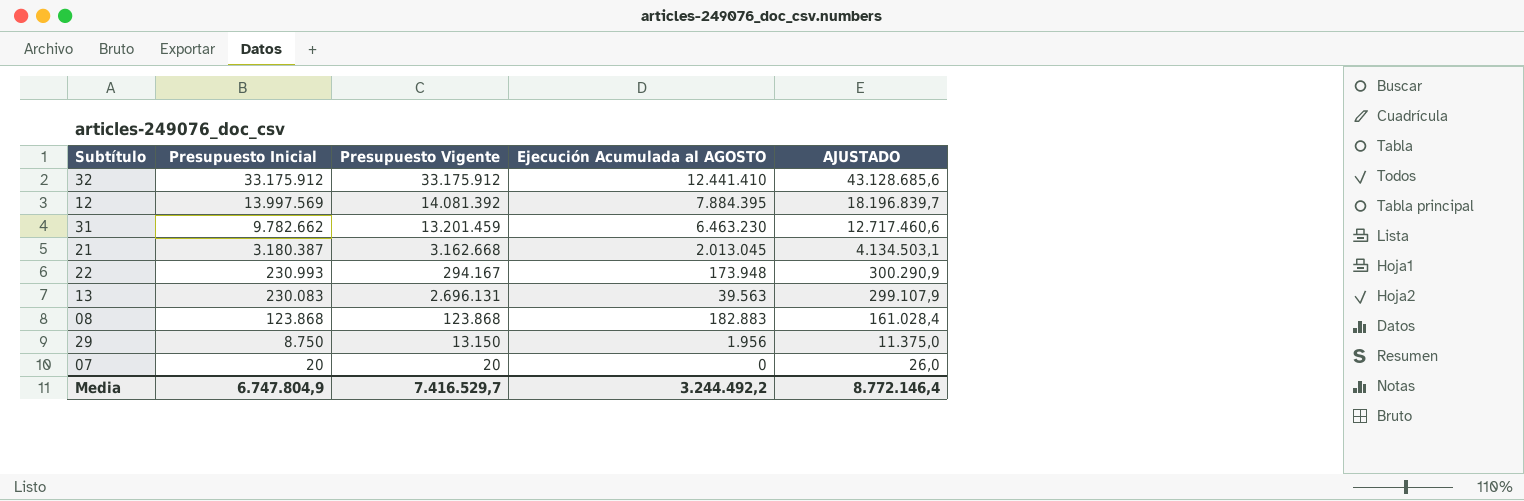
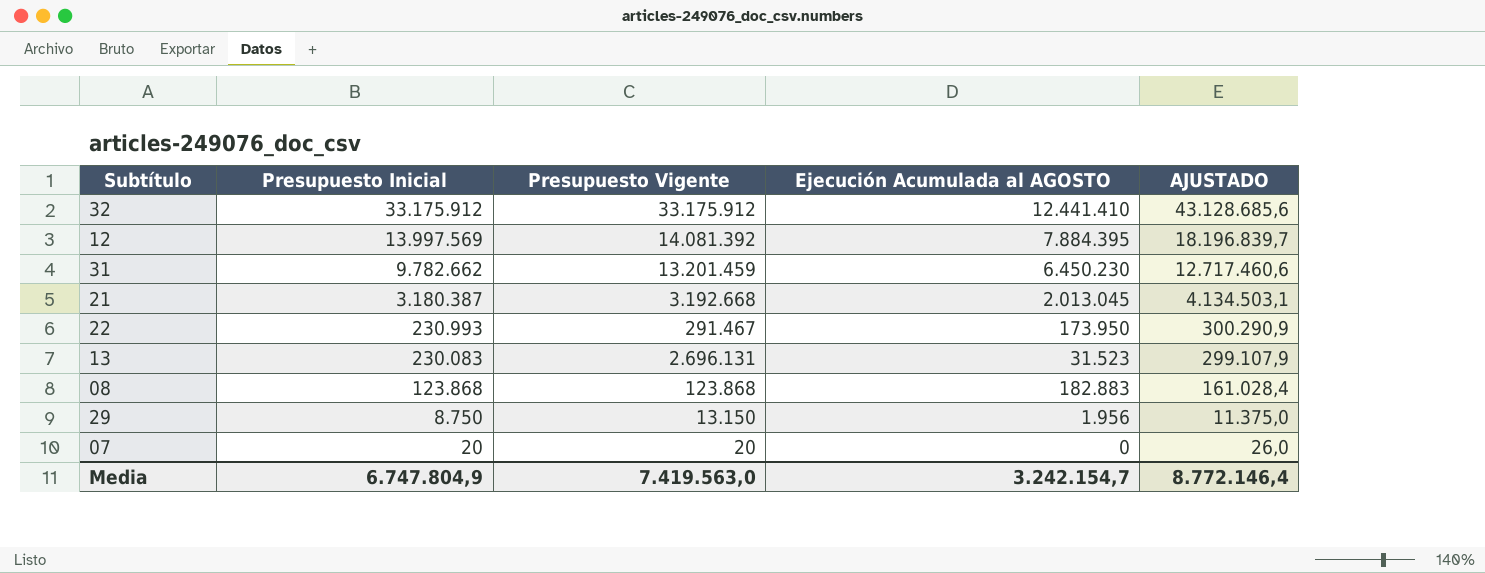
31 | Ejecución Acumulada al AGOSTO: 6.463.230 -> 6.450.230
21 | Presupuesto Vigente: 3.162.668 -> 3.192.668
22 | Presupuesto Vigente: 294.167 -> 291.467
22 | Ejecución Acumulada al AGOSTO: 173.948 -> 173.950
13 | Ejecución Acumulada al AGOSTO: 39.563 -> 31.523
Media | Presupuesto Vigente: 7.416.529,7 -> 7.419.563,0
Media | Ejecución Acumulada al AGOSTO: 3.244.492,2 -> 3.242.154,7

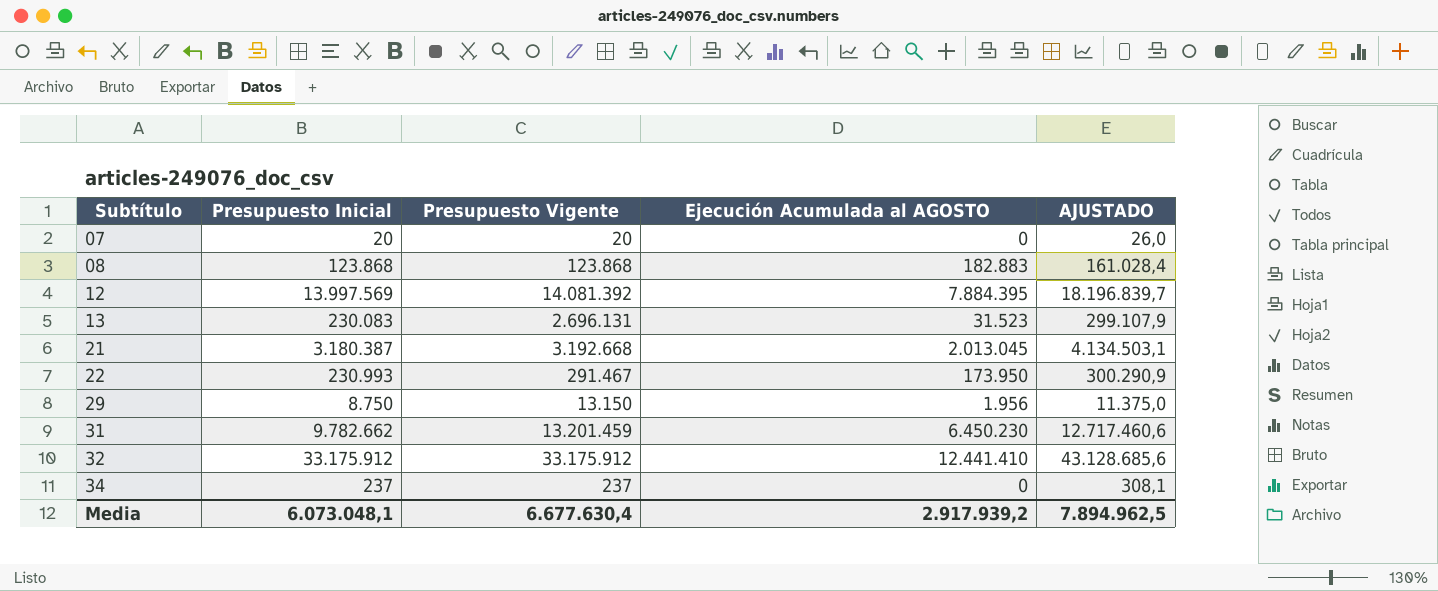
row order: Presupuesto Inicial descending -> Subtítulo ascending
row 34: none -> 237 | 237 | 0 | 308,1
Media | Presupuesto Inicial: 6.747.804,9 -> 6.073.048,1
Media | Presupuesto Vigente: 7.419.563,0 -> 6.677.630,4
Media | Ejecución Acumulada al AGOSTO: 3.242.154,7 -> 2.917.939,2
Media | AJUSTADO: 8.772.146,4 -> 7.894.962,5

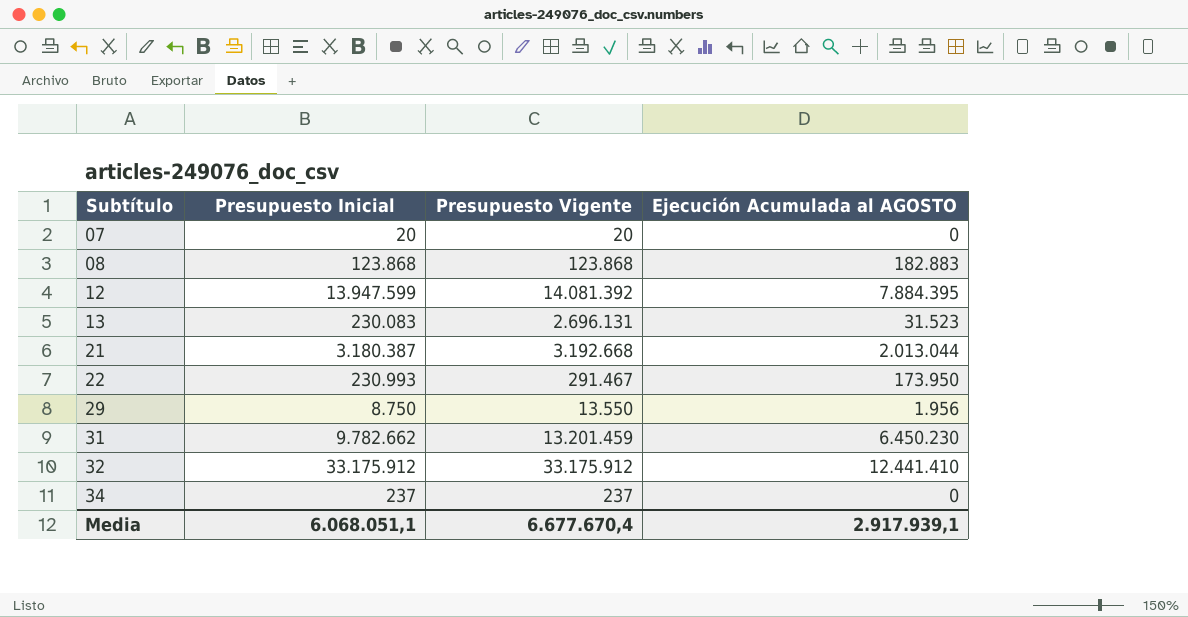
column AJUSTADO | formula: [Presupuesto Inicial] * 1,3 -> none
12 | Presupuesto Inicial: 13.997.569 -> 13.947.599
21 | Ejecución Acumulada al AGOSTO: 2.013.045 -> 2.013.044
29 | Presupuesto Vigente: 13.150 -> 13.550
Media | Presupuesto Inicial: 6.073.048,1 -> 6.068.051,1
Media | Presupuesto Vigente: 6.677.630,4 -> 6.677.670,4
Media | Ejecución Acumulada al AGOSTO: 2.917.939,2 -> 2.917.939,1

